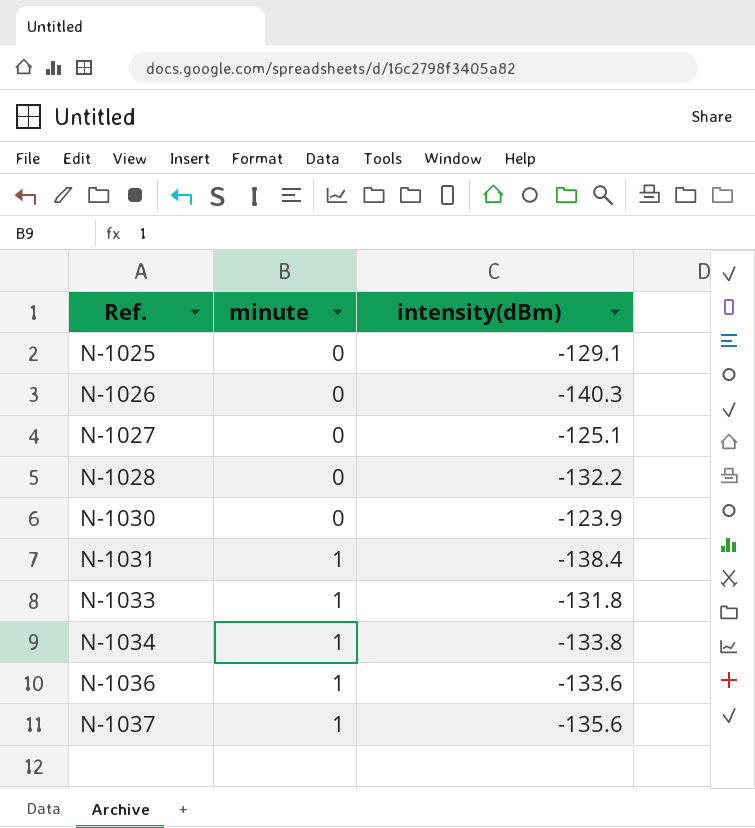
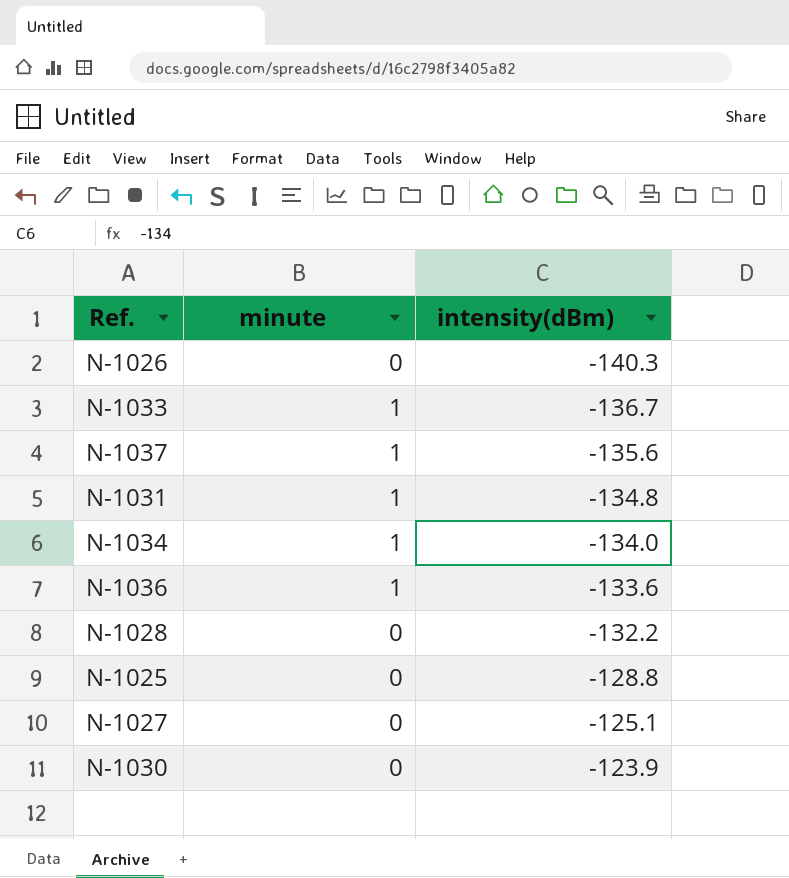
row order: Ref. ascending -> intensity(dBm) ascending
N-1033 | intensity(dBm): -131.8 -> -136.7
N-1031 | intensity(dBm): -138.4 -> -134.8
N-1034 | intensity(dBm): -133.8 -> -134.0
N-1025 | intensity(dBm): -129.1 -> -128.8

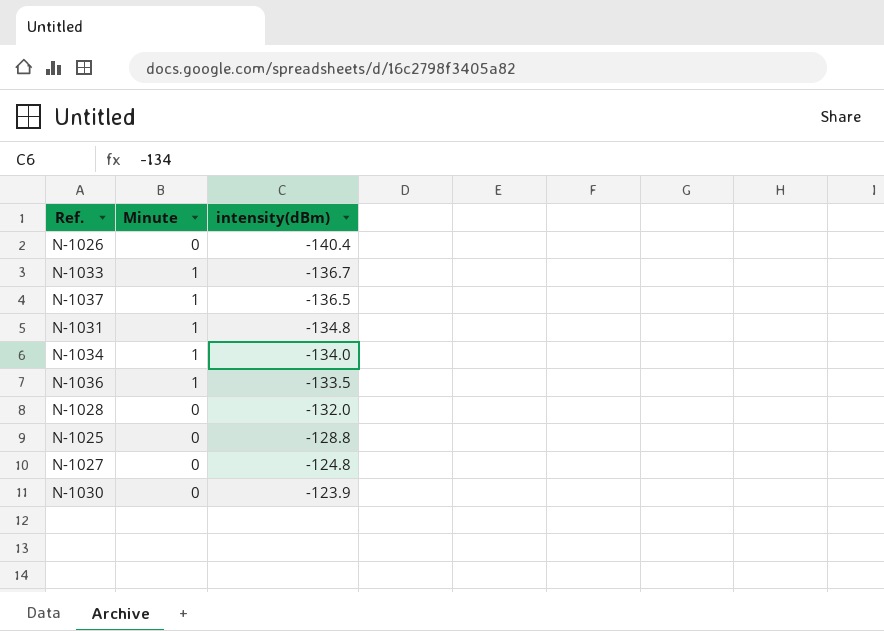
column name: minute -> Minute
N-1026 | intensity(dBm): -140.3 -> -140.4
N-1037 | intensity(dBm): -135.6 -> -136.5
N-1036 | intensity(dBm): -133.6 -> -133.5
N-1028 | intensity(dBm): -132.2 -> -132.0
N-1027 | intensity(dBm): -125.1 -> -124.8

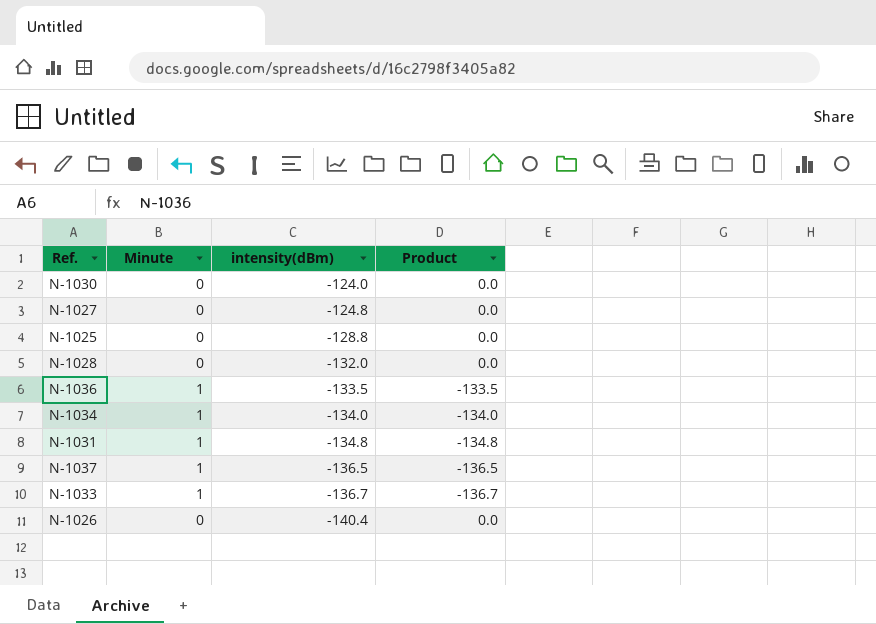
row order: intensity(dBm) ascending -> intensity(dBm) descending
column Product | formula: none -> [Minute] * [intensity(dBm)]
N-1030 | intensity(dBm): -123.9 -> -124.0

